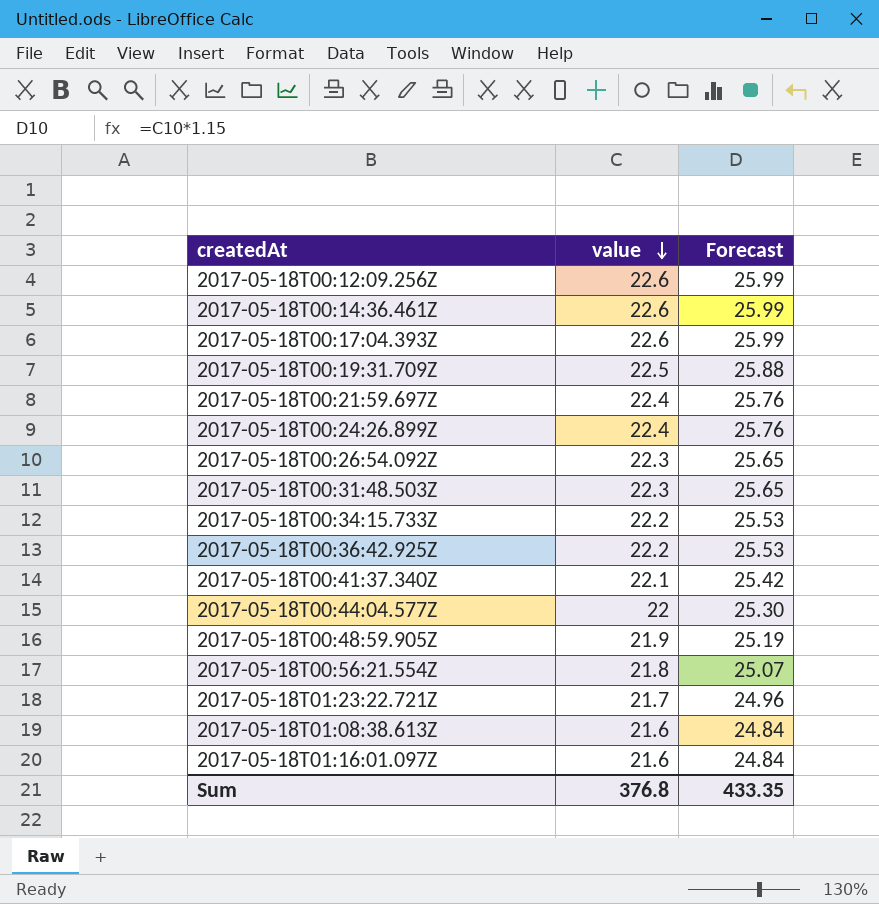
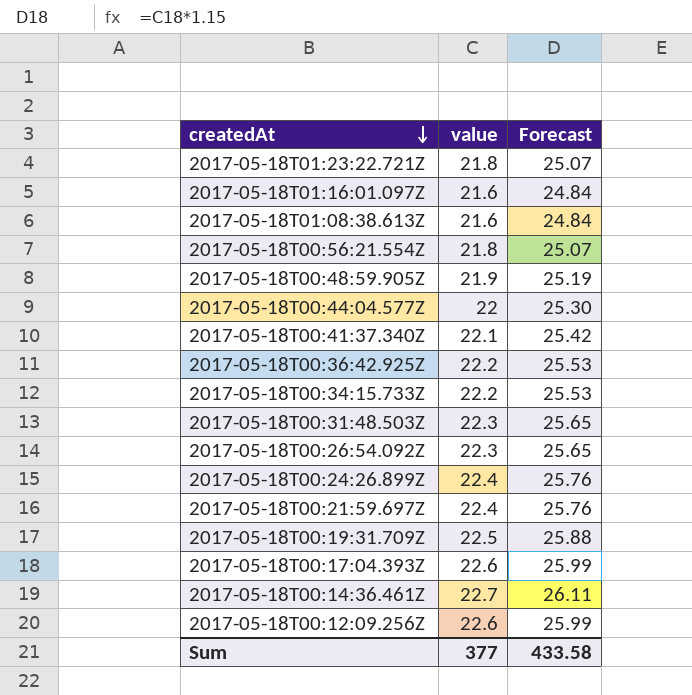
row order: value descending -> createdAt descending
2017-05-18T01:23:22.721Z | value: 21.7 -> 21.8
2017-05-18T01:23:22.721Z | Forecast: 24.96 -> 25.07
2017-05-18T00:14:36.461Z | value: 22.6 -> 22.7
2017-05-18T00:14:36.461Z | Forecast: 25.99 -> 26.11
Sum | value: 376.8 -> 377
Sum | Forecast: 433.35 -> 433.58

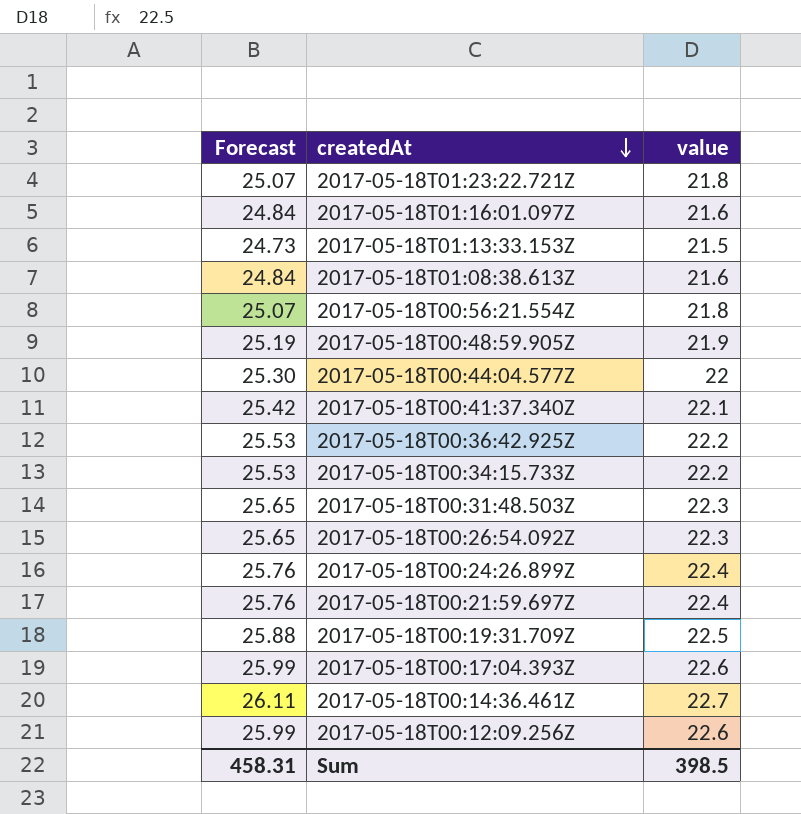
column Forecast | position: 3 -> 1
row 2017-05-18T01:13:33.153Z: none -> 24.73 | 21.5
Sum | Forecast: 433.58 -> 458.31
Sum | value: 377 -> 398.5

